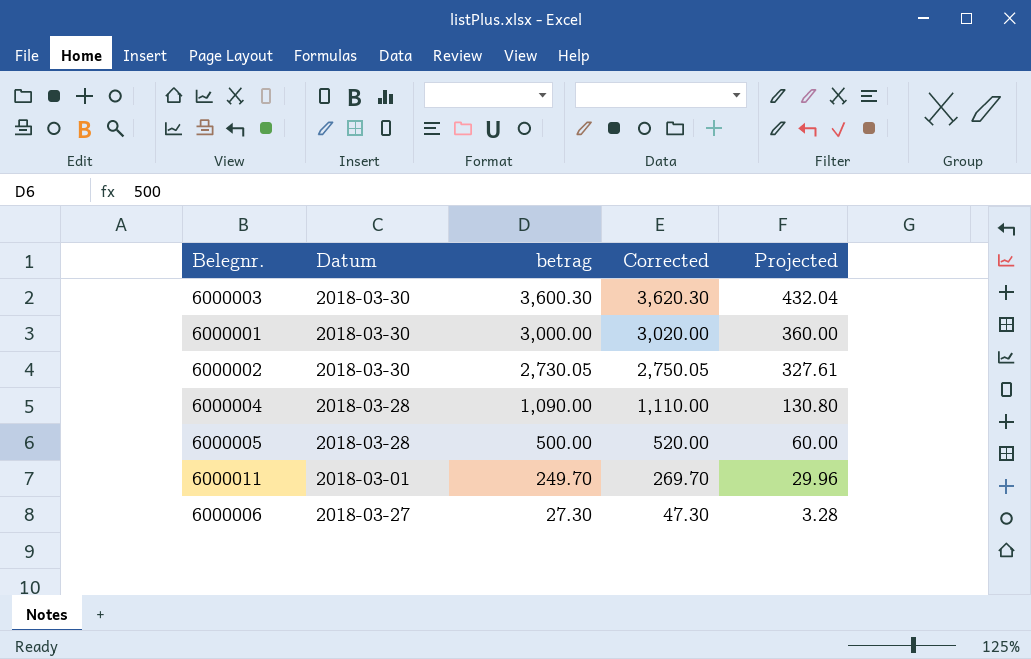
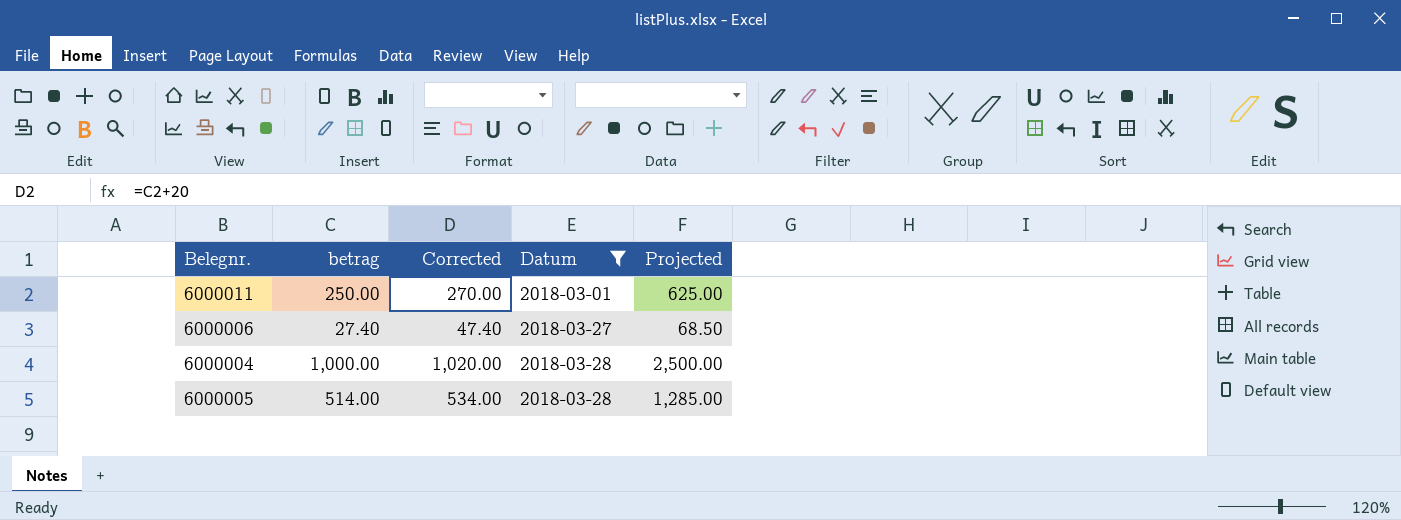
filter: none -> Datum != 2018-03-30
row order: betrag descending -> Datum ascending
column Datum | position: 2 -> 4
column Projected | formula: [betrag] * 0.12 -> [betrag] * 2.5
6000011 | betrag: 249.70 -> 250.00
6000011 | Corrected: 269.70 -> 270.00
6000006 | betrag: 27.30 -> 27.40
6000006 | Corrected: 47.30 -> 47.40
6000004 | betrag: 1,090.00 -> 1,000.00
6000004 | Corrected: 1,110.00 -> 1,020.00
6000005 | betrag: 500.00 -> 514.00
6000005 | Corrected: 520.00 -> 534.00

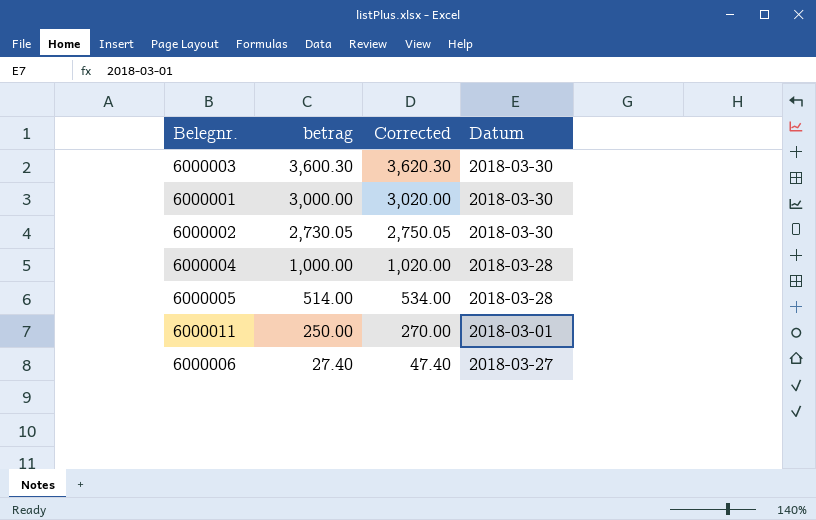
filter: Datum != 2018-03-30 -> none
row order: Datum ascending -> betrag descending
column Projected | formula: [betrag] * 2.5 -> none

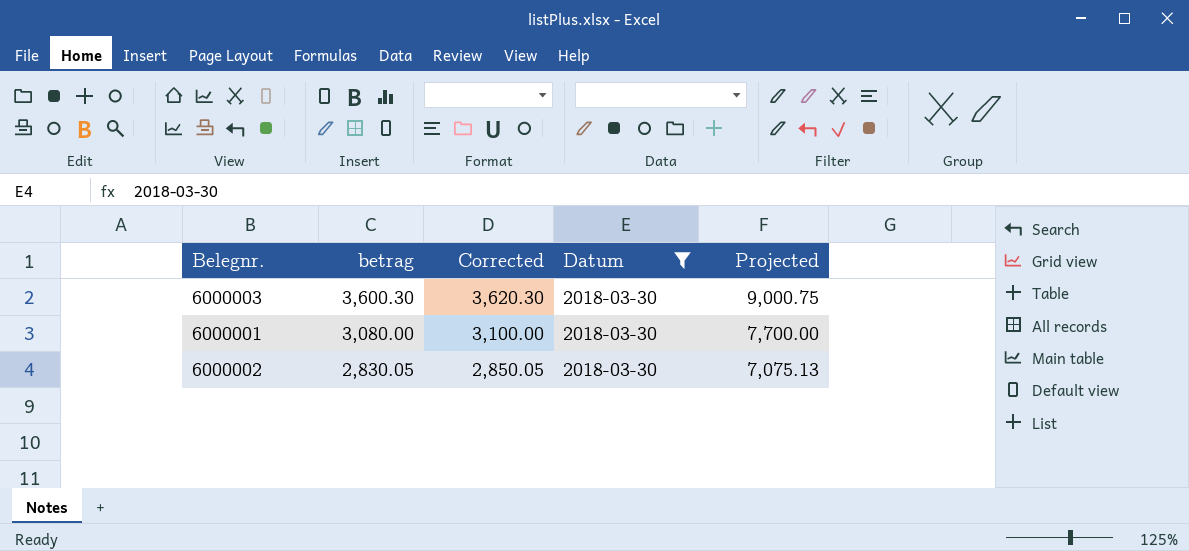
filter: none -> Datum = 2018-03-30
column Projected | formula: none -> [betrag] * 2.5
6000001 | betrag: 3,000.00 -> 3,080.00
6000001 | Corrected: 3,020.00 -> 3,100.00
6000002 | betrag: 2,730.05 -> 2,830.05
6000002 | Corrected: 2,750.05 -> 2,850.05

